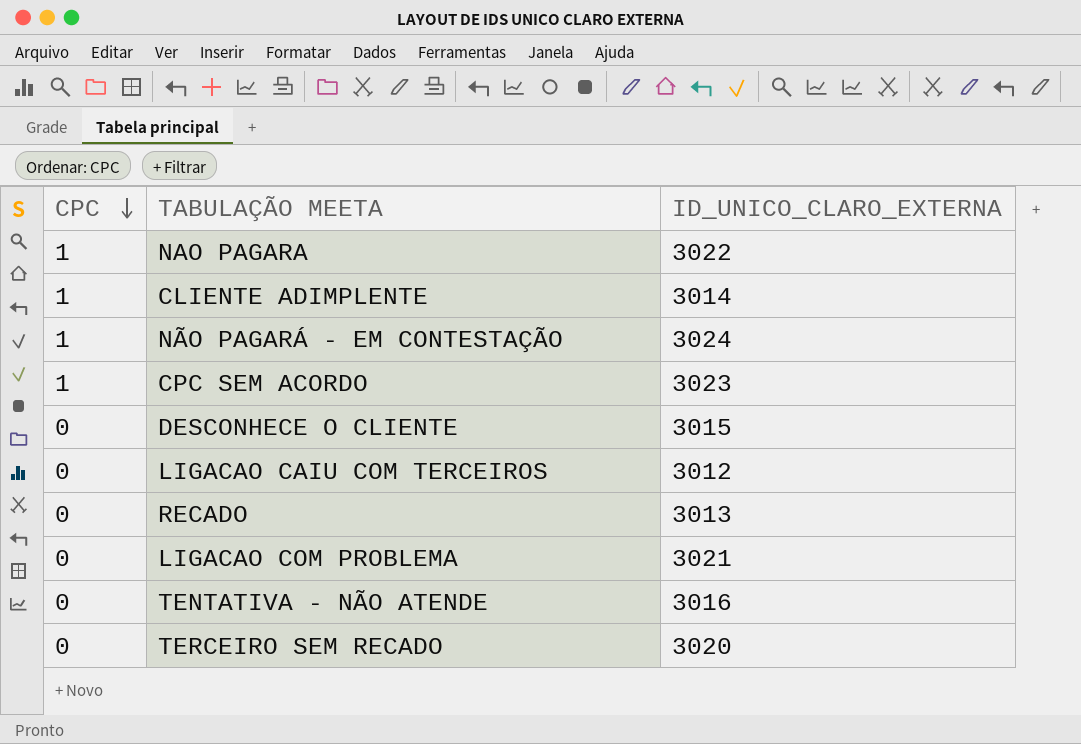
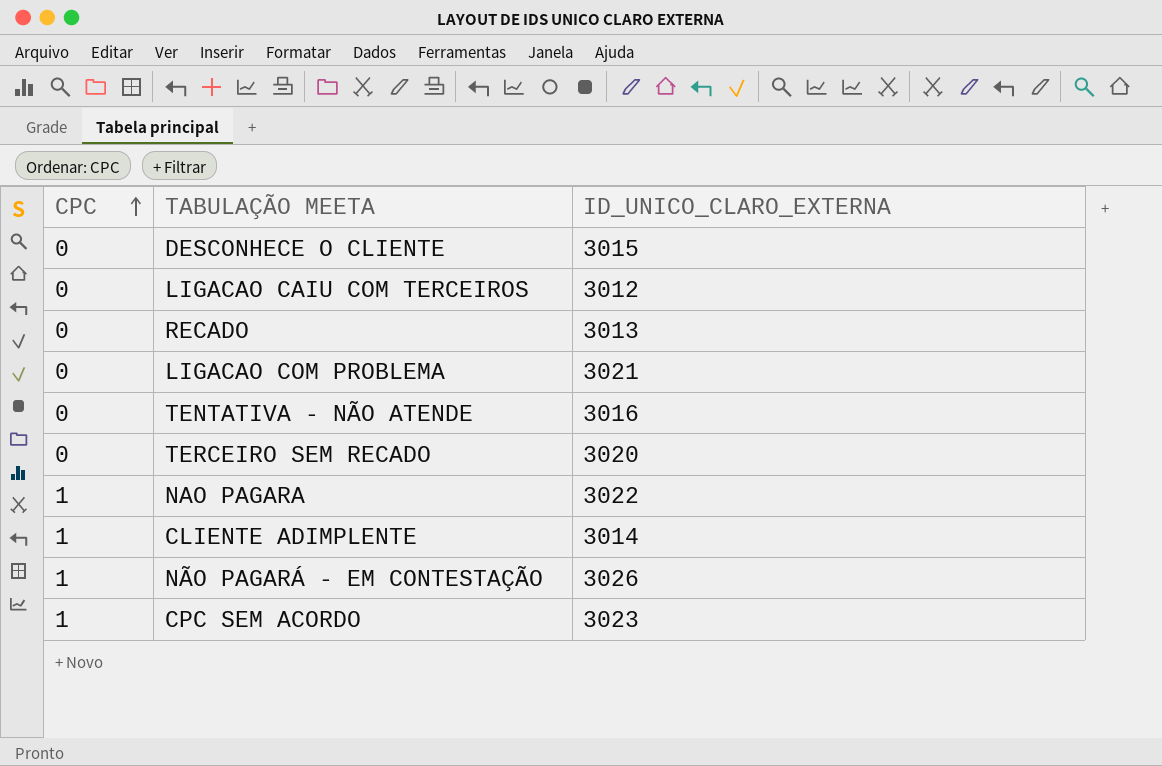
row order: CPC descending -> CPC ascending
NÃO PAGARÁ - EM CONTESTAÇÃO | ID_UNICO_CLARO_EXTERNA: 3024 -> 3026

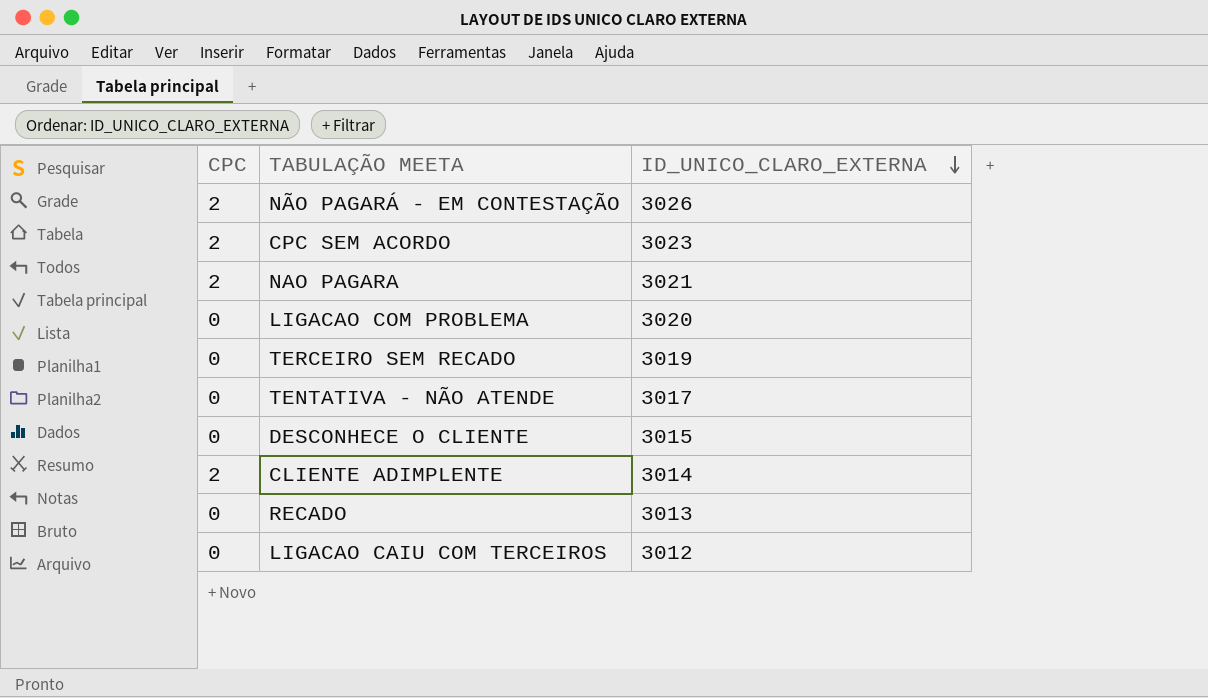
row order: CPC ascending -> ID_UNICO_CLARO_EXTERNA descending
NÃO PAGARÁ - EM CONTESTAÇÃO | CPC: 1 -> 2
CPC SEM ACORDO | CPC: 1 -> 2
NAO PAGARA | CPC: 1 -> 2
NAO PAGARA | ID_UNICO_CLARO_EXTERNA: 3022 -> 3021
LIGACAO COM PROBLEMA | ID_UNICO_CLARO_EXTERNA: 3021 -> 3020
TERCEIRO SEM RECADO | ID_UNICO_CLARO_EXTERNA: 3020 -> 3019
TENTATIVA - NÃO ATENDE | ID_UNICO_CLARO_EXTERNA: 3016 -> 3017
CLIENTE ADIMPLENTE | CPC: 1 -> 2

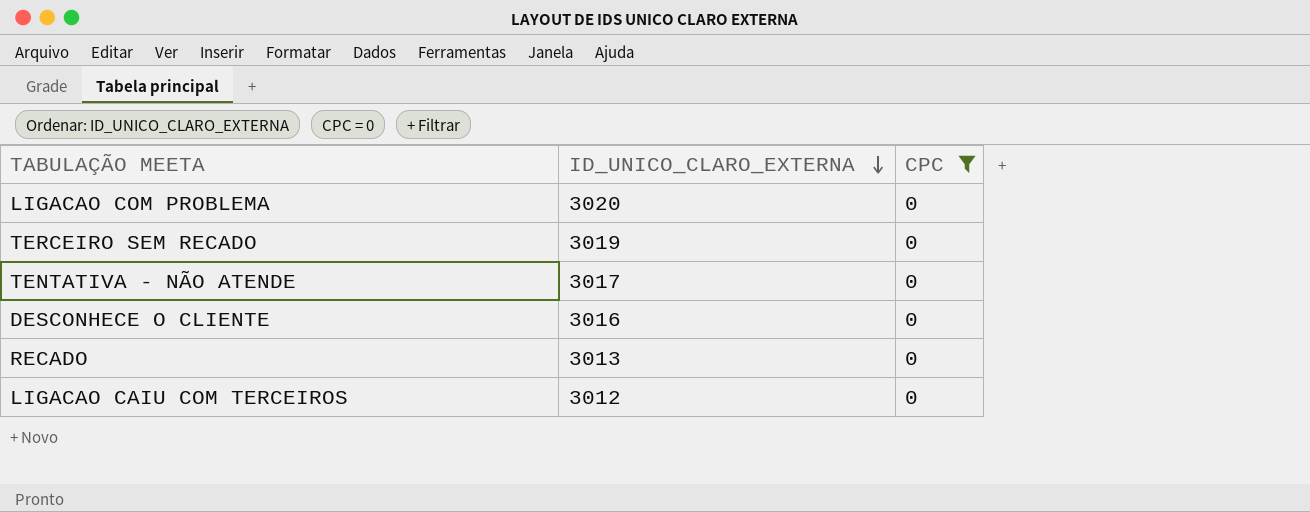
filter: none -> CPC = 0
column CPC | position: 1 -> 3
DESCONHECE O CLIENTE | ID_UNICO_CLARO_EXTERNA: 3015 -> 3016

